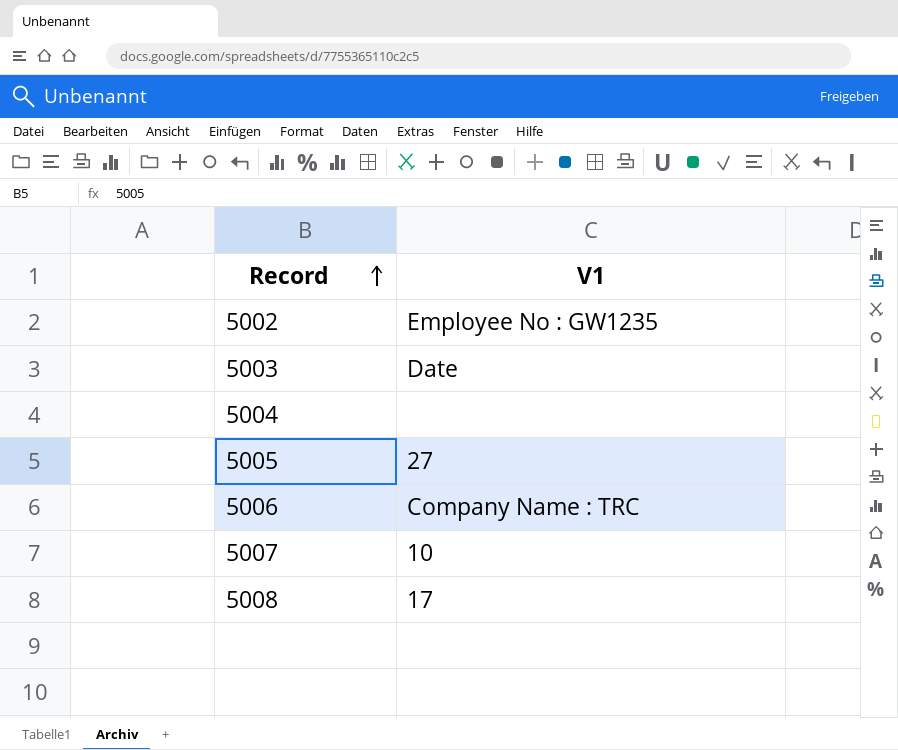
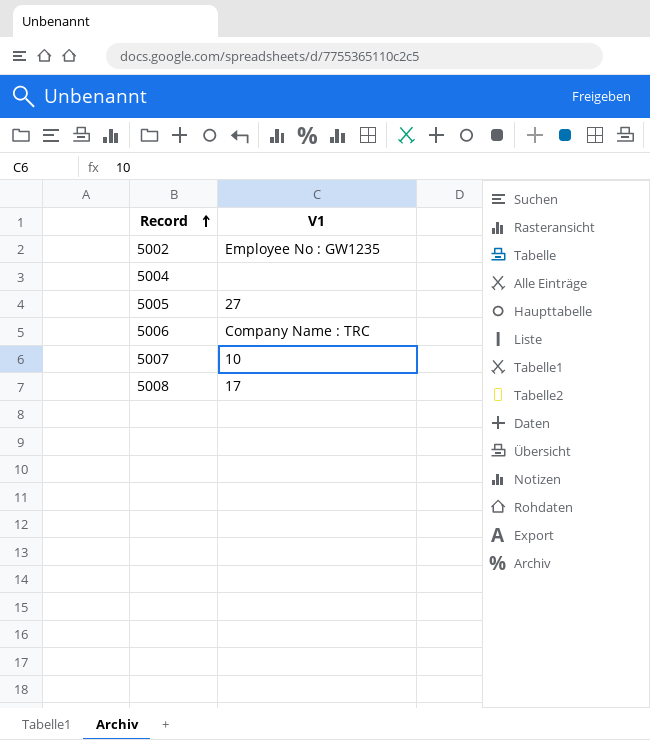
row 5003: Date -> none

